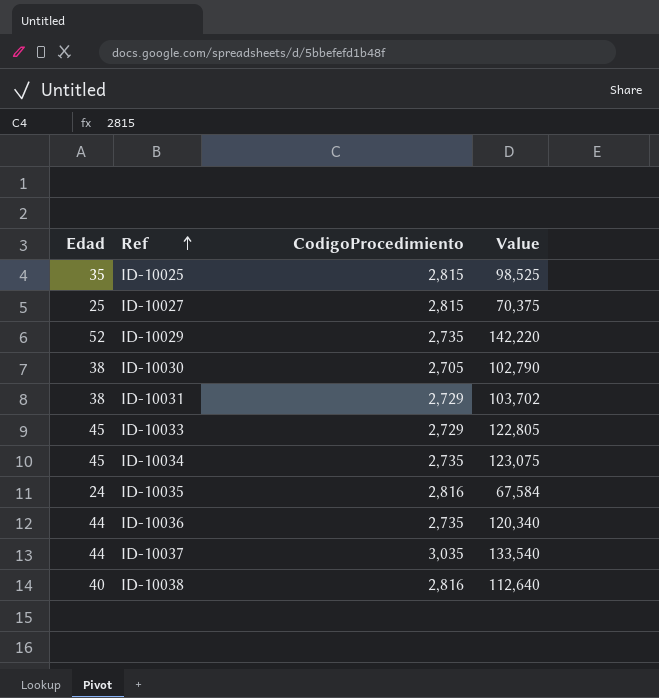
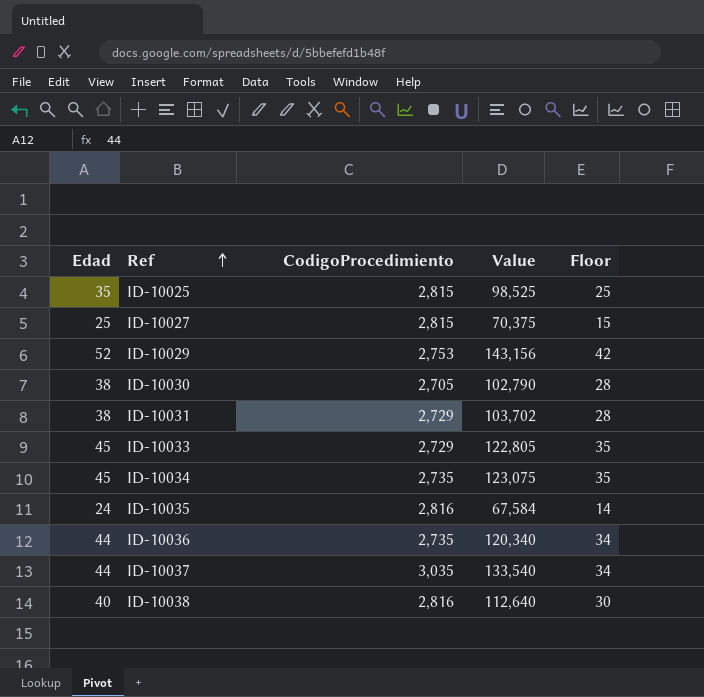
column Floor | formula: none -> [Edad] - 10
ID-10029 | CodigoProcedimiento: 2,735 -> 2,753
ID-10029 | Value: 142,220 -> 143,156

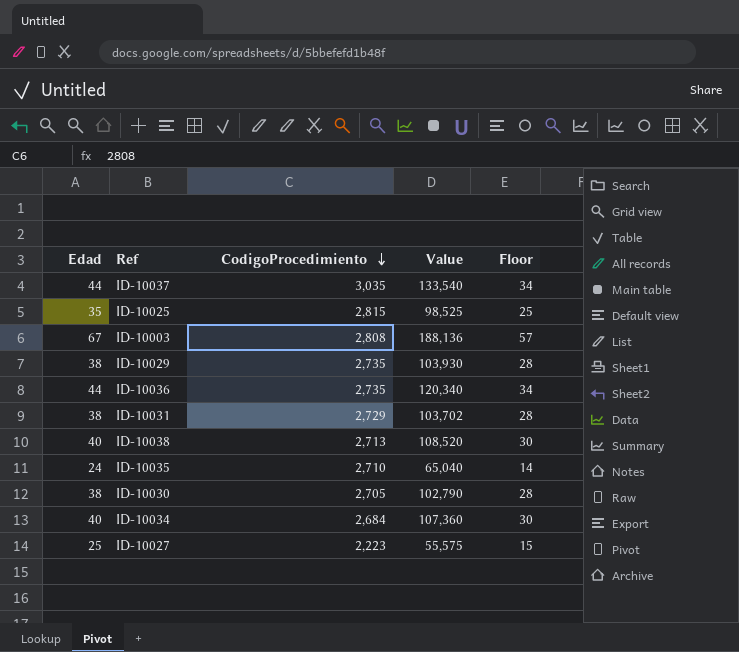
row order: Ref ascending -> CodigoProcedimiento descending
row ID-10033: 45 | 2,729 | 122,805 | 35 -> none
row ID-10003: none -> 67 | 2,808 | 188,136 | 57
ID-10029 | Edad: 52 -> 38
ID-10029 | CodigoProcedimiento: 2,753 -> 2,735
ID-10029 | Value: 143,156 -> 103,930
ID-10029 | Floor: 42 -> 28
ID-10038 | CodigoProcedimiento: 2,816 -> 2,713
ID-10038 | Value: 112,640 -> 108,520
ID-10035 | CodigoProcedimiento: 2,816 -> 2,710
ID-10035 | Value: 67,584 -> 65,040
ID-10034 | Edad: 45 -> 40
ID-10034 | CodigoProcedimiento: 2,735 -> 2,684
ID-10034 | Value: 123,075 -> 107,360
ID-10034 | Floor: 35 -> 30
ID-10027 | CodigoProcedimiento: 2,815 -> 2,223
ID-10027 | Value: 70,375 -> 55,575

